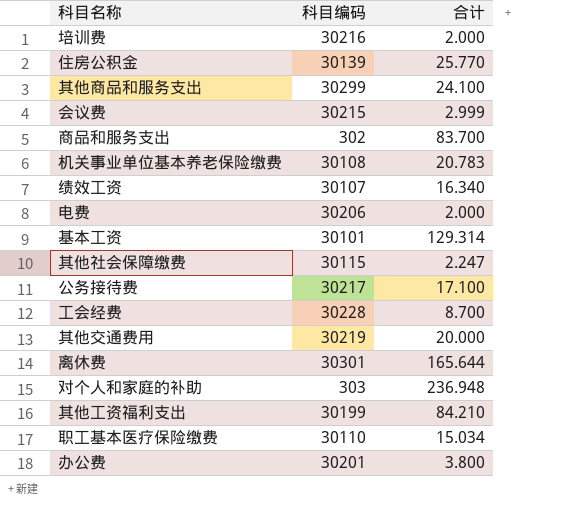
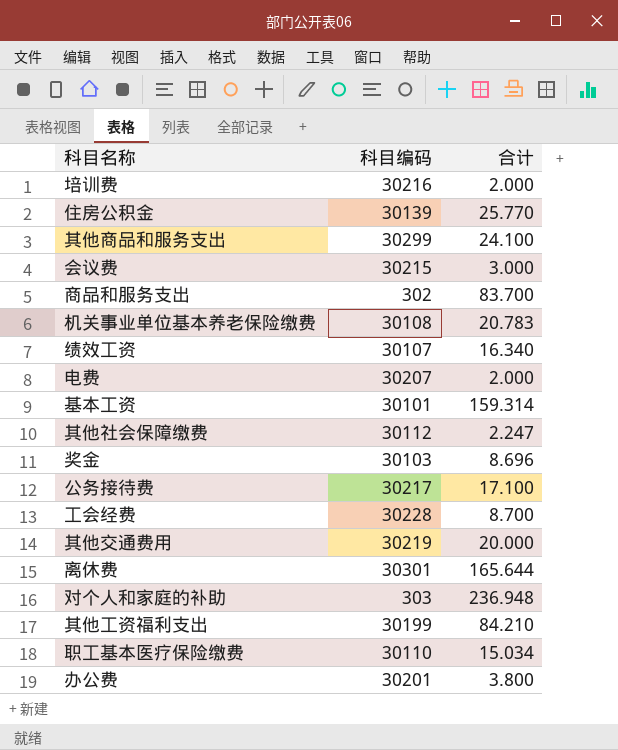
会议费 | 合计: 2.999 -> 3.000
电费 | 科目编码: 30206 -> 30207
基本工资 | 合计: 129.314 -> 159.314
其他社会保障缴费 | 科目编码: 30115 -> 30112
row 奖金: none -> 30103 | 8.696

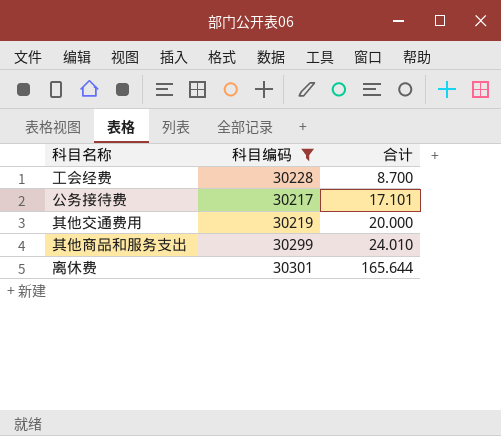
filter: none -> 科目编码 >= 30217
row order: none -> 合计 ascending
公务接待费 | 合计: 17.100 -> 17.101
其他商品和服务支出 | 合计: 24.100 -> 24.010

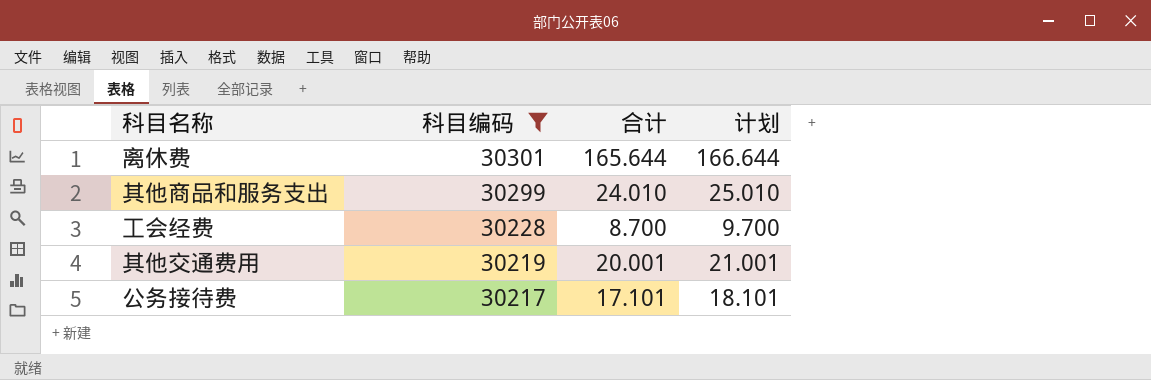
row order: 合计 ascending -> 科目编码 descending
column 计划 | formula: none -> [合计] + 1
其他交通费用 | 合计: 20.000 -> 20.001

